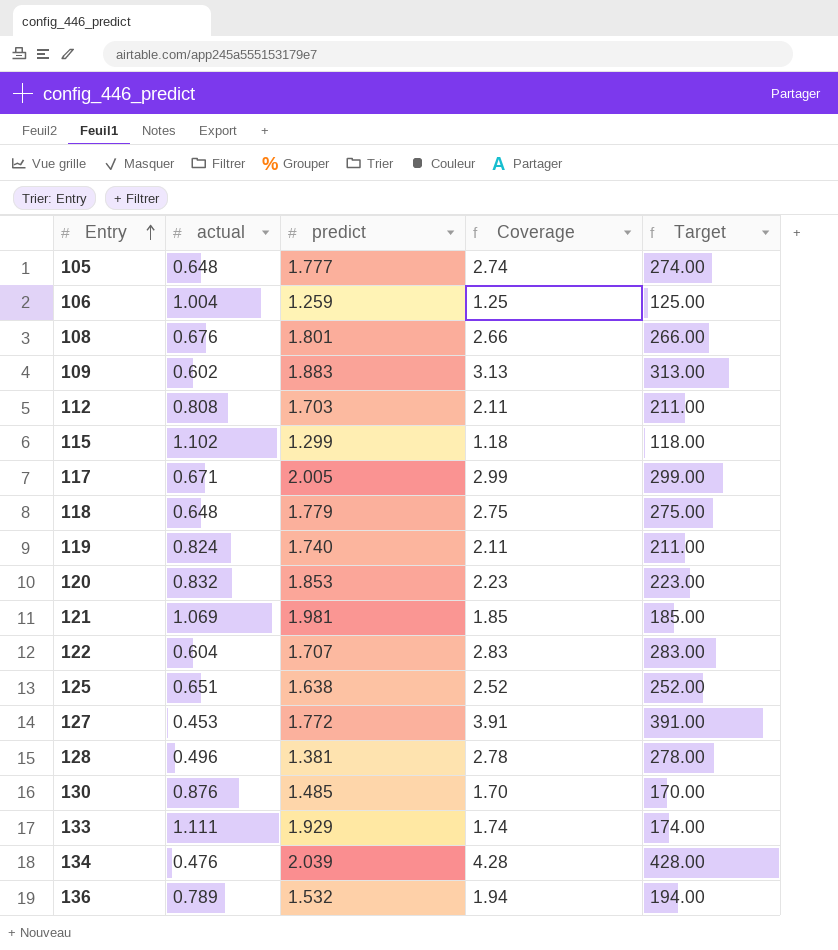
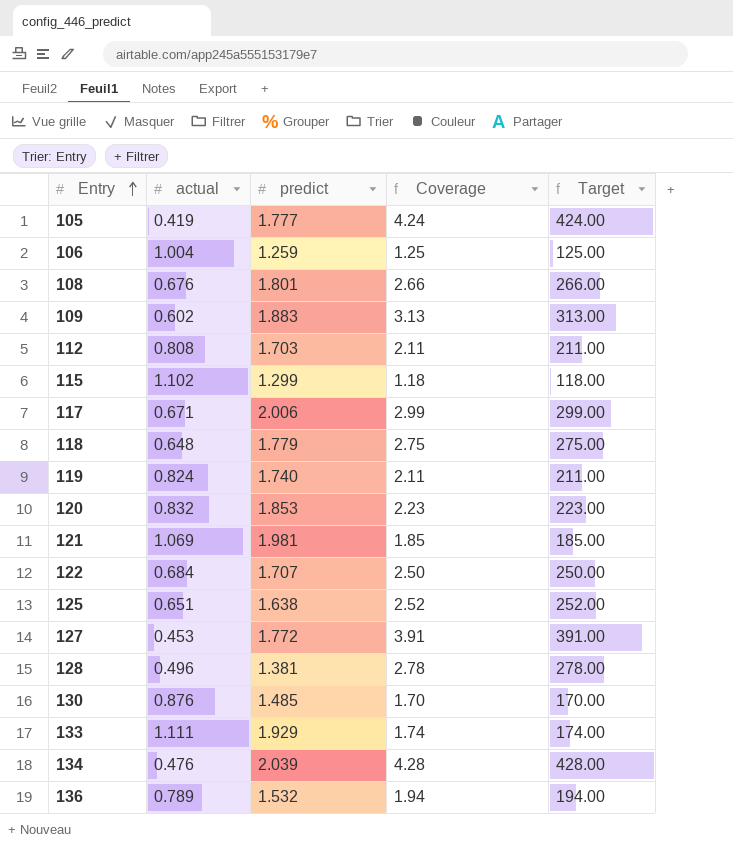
105 | actual: 0.648 -> 0.419
105 | Coverage: 2.74 -> 4.24
105 | Target: 274.00 -> 424.00
117 | predict: 2.005 -> 2.006
122 | actual: 0.604 -> 0.684
122 | Coverage: 2.83 -> 2.50
122 | Target: 283.00 -> 250.00

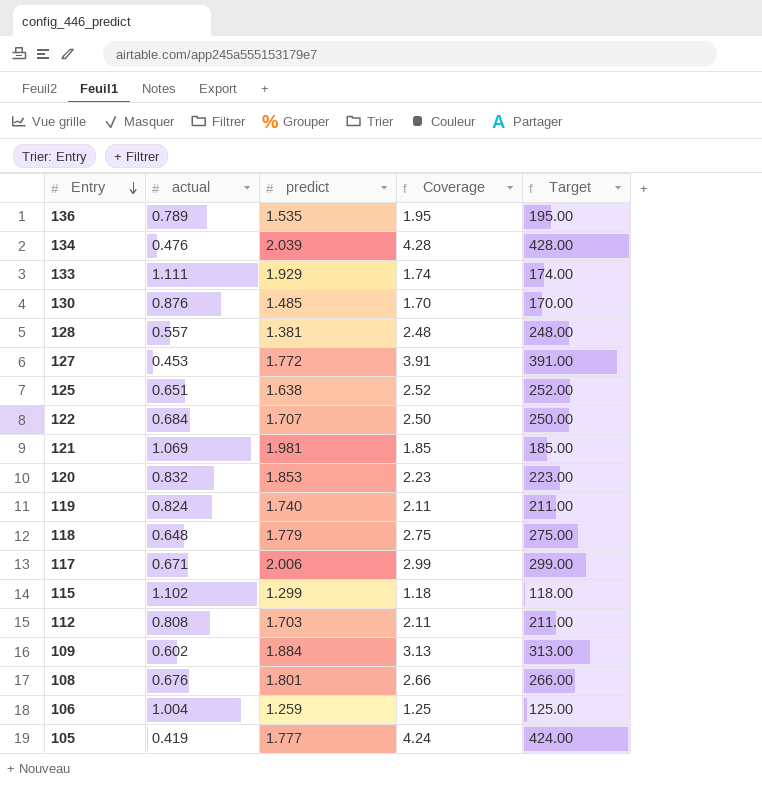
row order: Entry ascending -> Entry descending
136 | predict: 1.532 -> 1.535
136 | Coverage: 1.94 -> 1.95
136 | Target: 194.00 -> 195.00
128 | actual: 0.496 -> 0.557
128 | Coverage: 2.78 -> 2.48
128 | Target: 278.00 -> 248.00
109 | predict: 1.883 -> 1.884

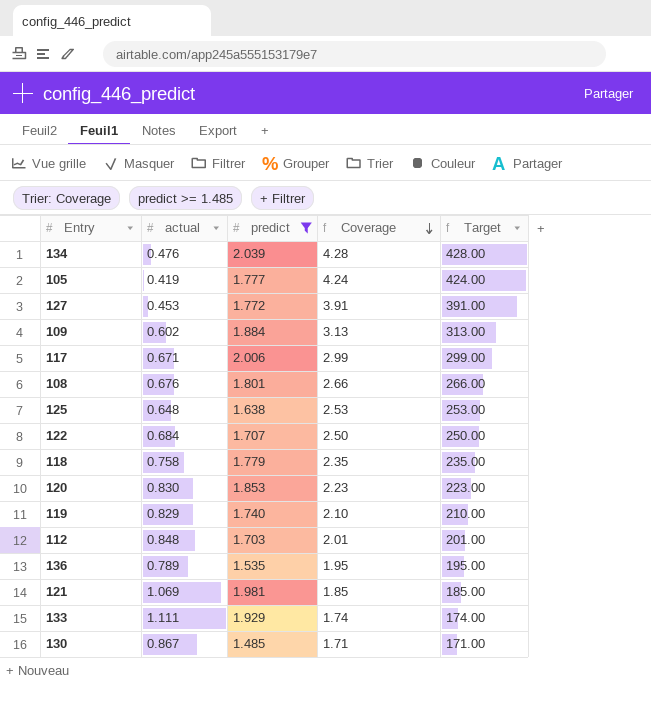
filter: none -> predict >= 1.485
row order: Entry descending -> Coverage descending
125 | actual: 0.651 -> 0.648
125 | Coverage: 2.52 -> 2.53
125 | Target: 252.00 -> 253.00
118 | actual: 0.648 -> 0.758
118 | Coverage: 2.75 -> 2.35
118 | Target: 275.00 -> 235.00
120 | actual: 0.832 -> 0.830
119 | actual: 0.824 -> 0.829
119 | Coverage: 2.11 -> 2.10
119 | Target: 211.00 -> 210.00
112 | actual: 0.808 -> 0.848
112 | Coverage: 2.11 -> 2.01
112 | Target: 211.00 -> 201.00
130 | actual: 0.876 -> 0.867
130 | Coverage: 1.70 -> 1.71
130 | Target: 170.00 -> 171.00

